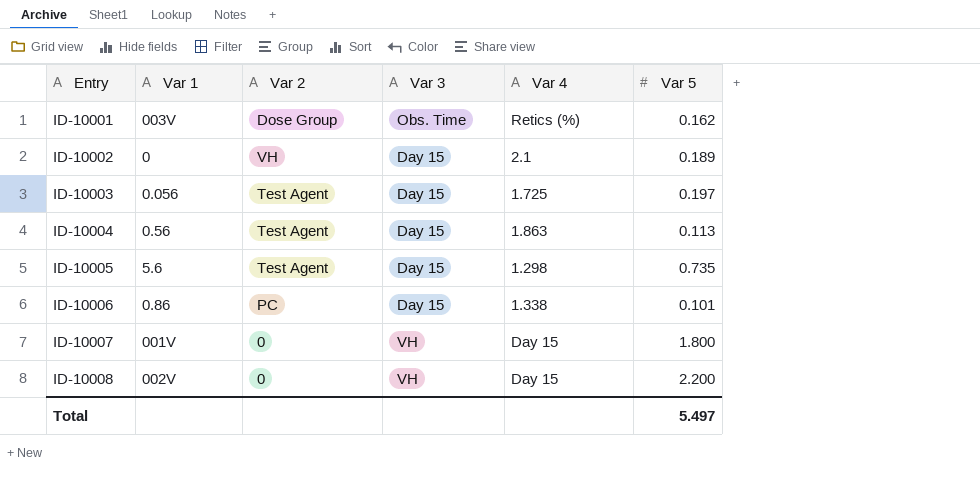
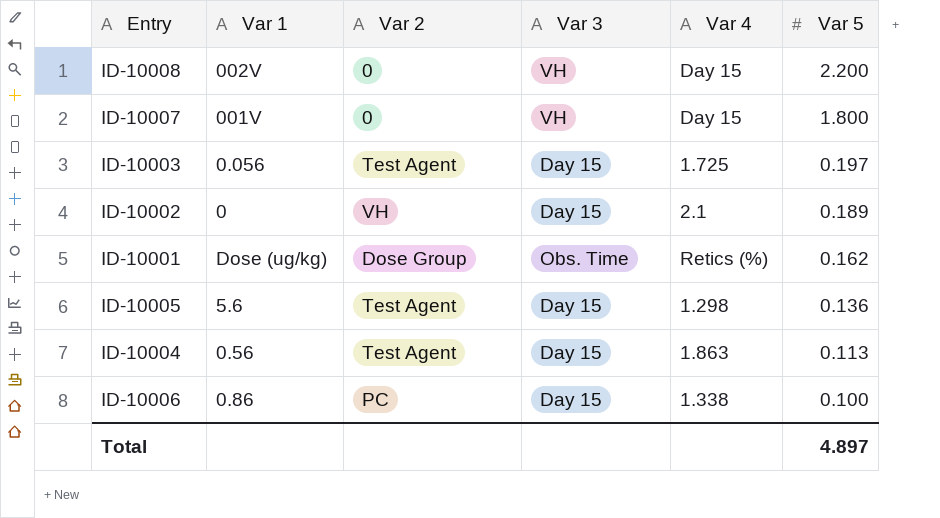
row order: Entry ascending -> Var 5 descending
ID-10001 | Var 1: 003V -> Dose (ug/kg)
ID-10005 | Var 5: 0.735 -> 0.136
ID-10006 | Var 5: 0.101 -> 0.100
Total | Var 5: 5.497 -> 4.897

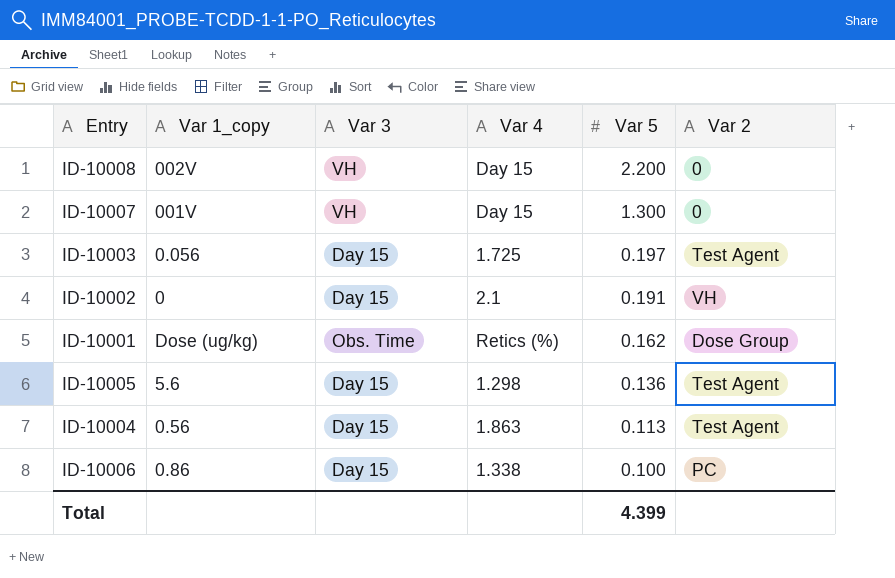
column name: Var 1 -> Var 1_copy
column Var 2 | position: 3 -> 6
ID-10007 | Var 5: 1.800 -> 1.300
ID-10002 | Var 5: 0.189 -> 0.191
Total | Var 5: 4.897 -> 4.399

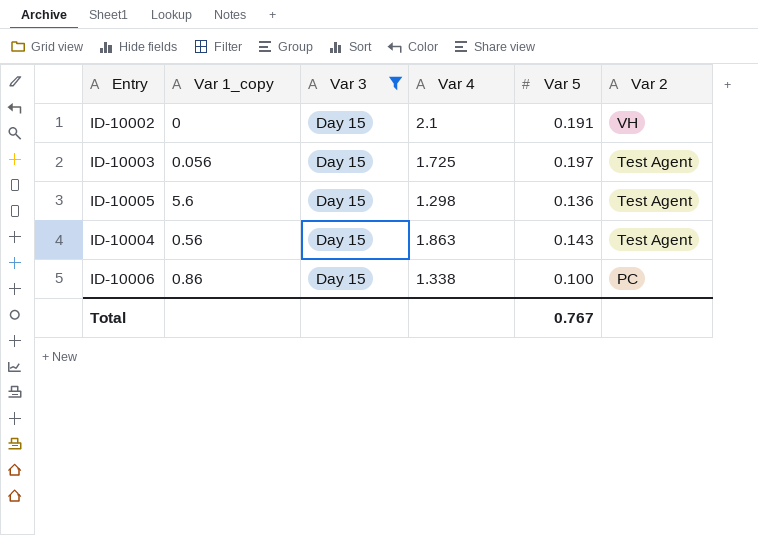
filter: none -> Var 3 = Day 15
row order: Var 5 descending -> Var 2 descending
ID-10004 | Var 5: 0.113 -> 0.143
Total | Var 5: 4.399 -> 0.767

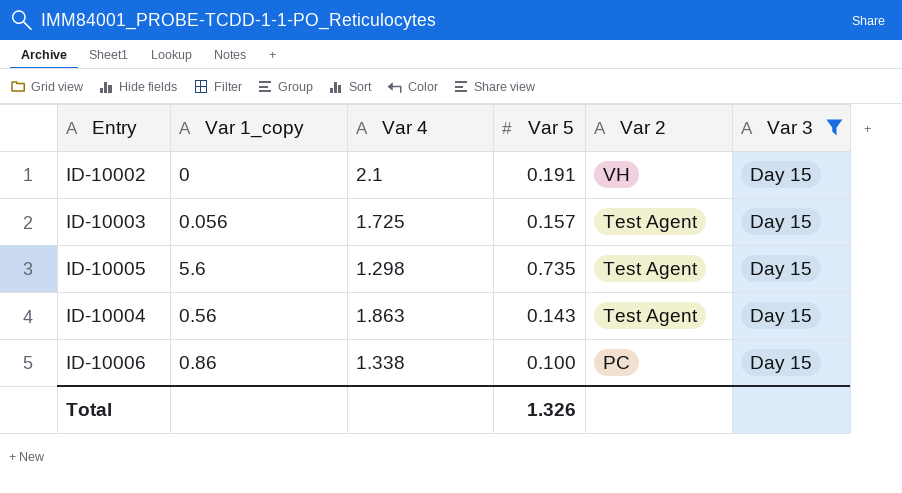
column Var 3 | position: 3 -> 6
ID-10003 | Var 5: 0.197 -> 0.157
ID-10005 | Var 5: 0.136 -> 0.735
Total | Var 5: 0.767 -> 1.326

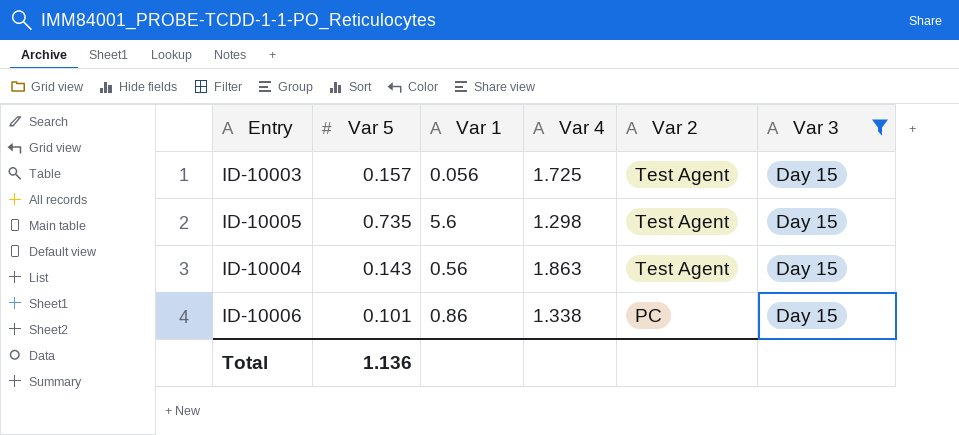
column Var 5 | position: 4 -> 2
column name: Var 1_copy -> Var 1
row ID-10002: 0 | 2.1 | 0.191 | VH | Day 15 -> none
ID-10006 | Var 5: 0.100 -> 0.101
Total | Var 5: 1.326 -> 1.136

